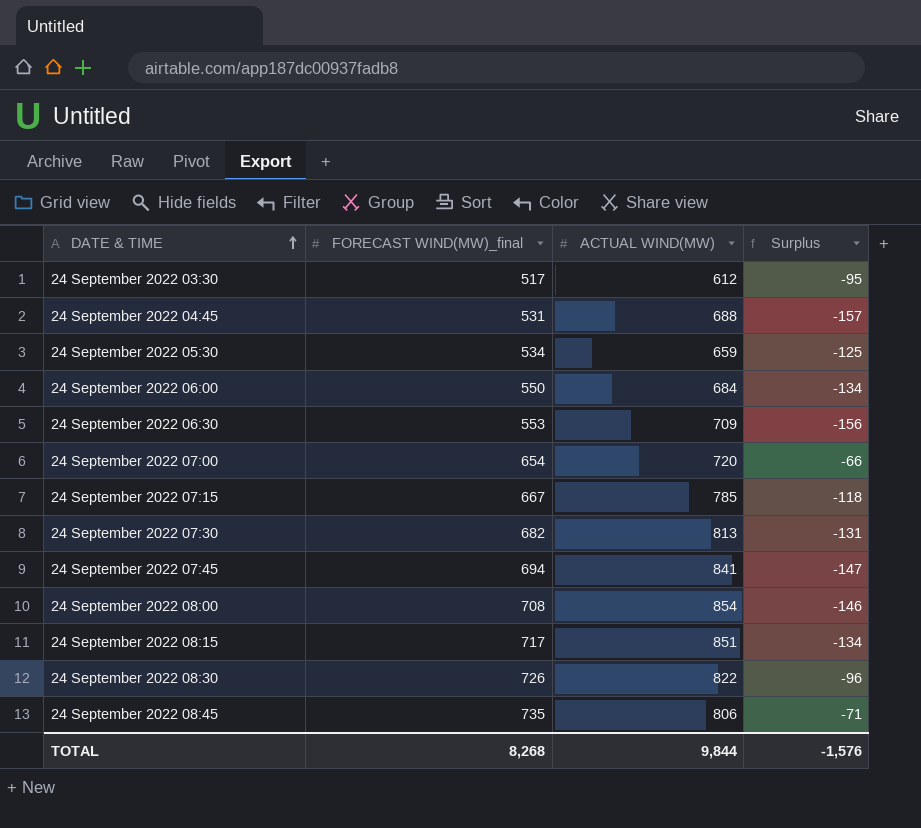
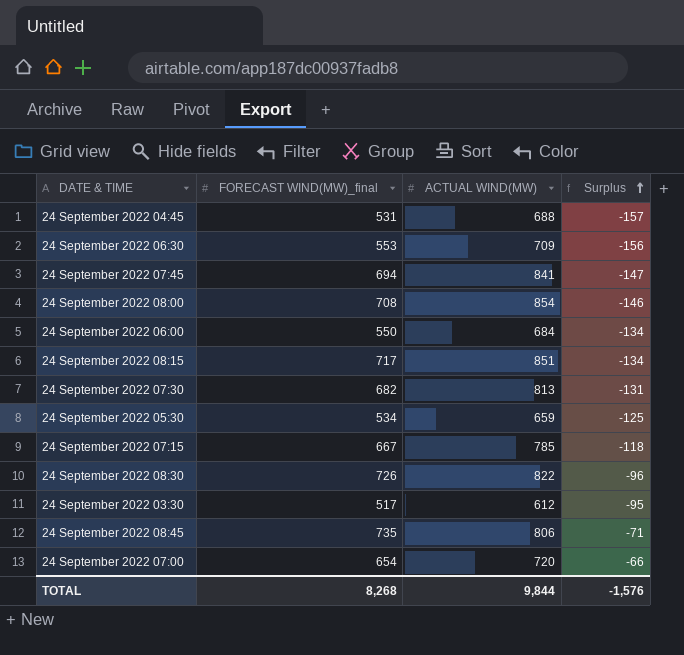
row order: DATE & TIME ascending -> Surplus ascending

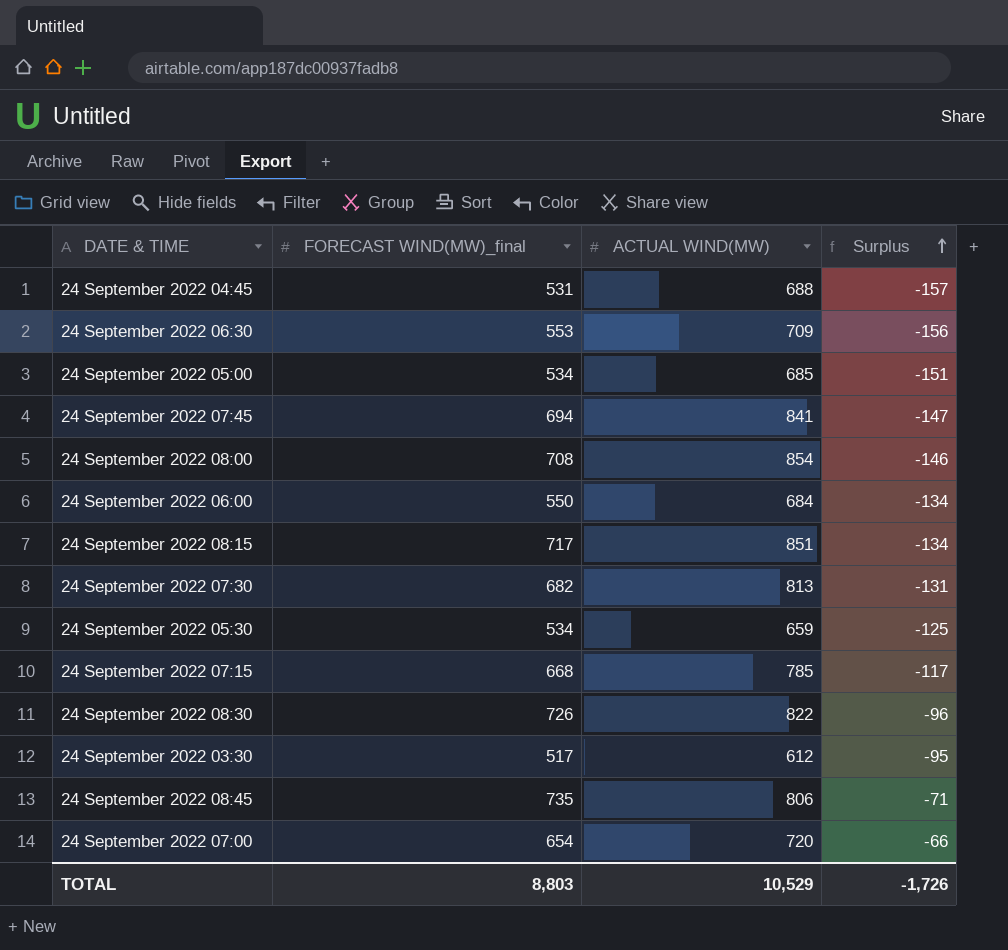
row 24 September 2022 05:00: none -> 534 | 685 | -151
24 September 2022 07:15 | FORECAST WIND(MW)_final: 667 -> 668
24 September 2022 07:15 | Surplus: -118 -> -117
TOTAL | FORECAST WIND(MW)_final: 8,268 -> 8,803
TOTAL | ACTUAL WIND(MW): 9,844 -> 10,529
TOTAL | Surplus: -1,576 -> -1,726

